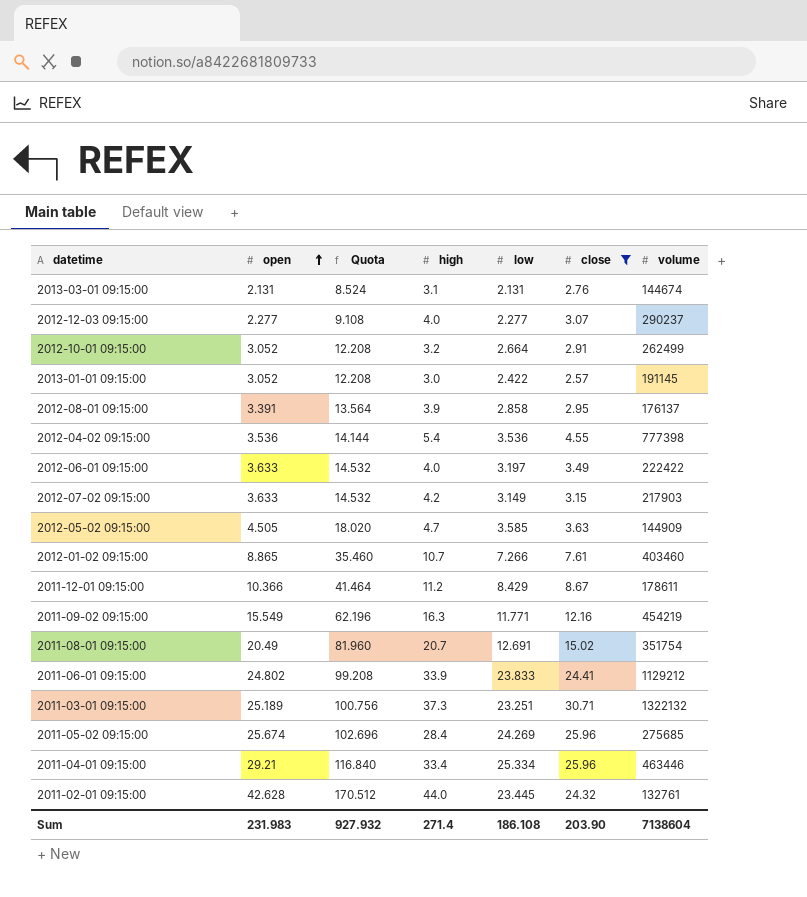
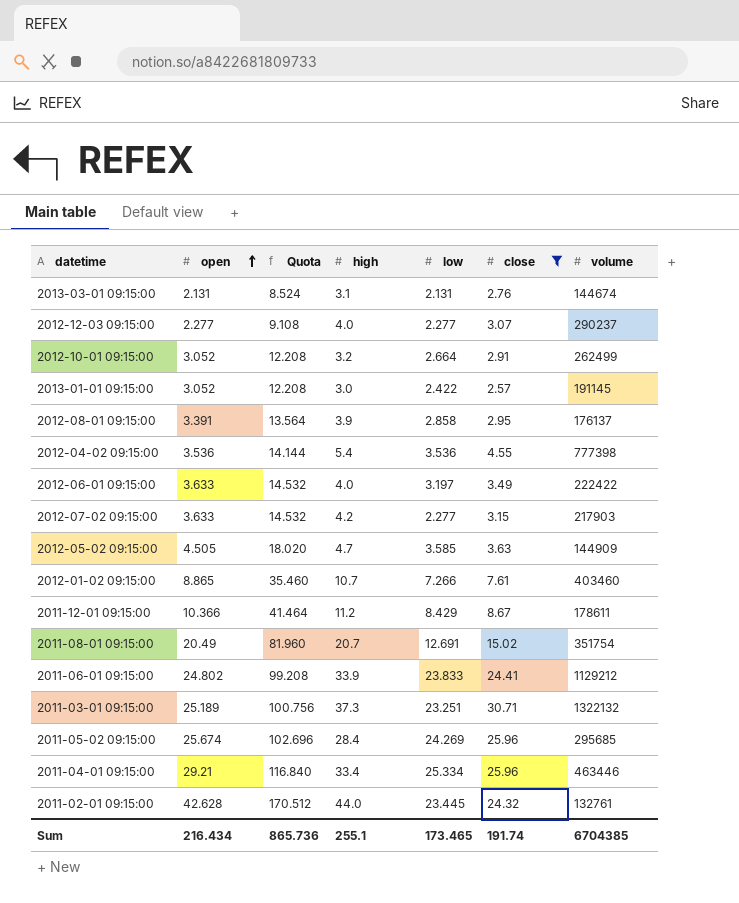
row 2011-09-02 09:15:00: 15.549 | 62.196 | 16.3 | 11.771 | 12.16 | 454219 -> none
2012-07-02 09:15:00 | low: 3.149 -> 2.277
2011-05-02 09:15:00 | volume: 275685 -> 295685
Sum | open: 231.983 -> 216.434
Sum | Quota: 927.932 -> 865.736
Sum | high: 271.4 -> 255.1
Sum | low: 186.108 -> 173.465
Sum | close: 203.90 -> 191.74
Sum | volume: 7138604 -> 6704385

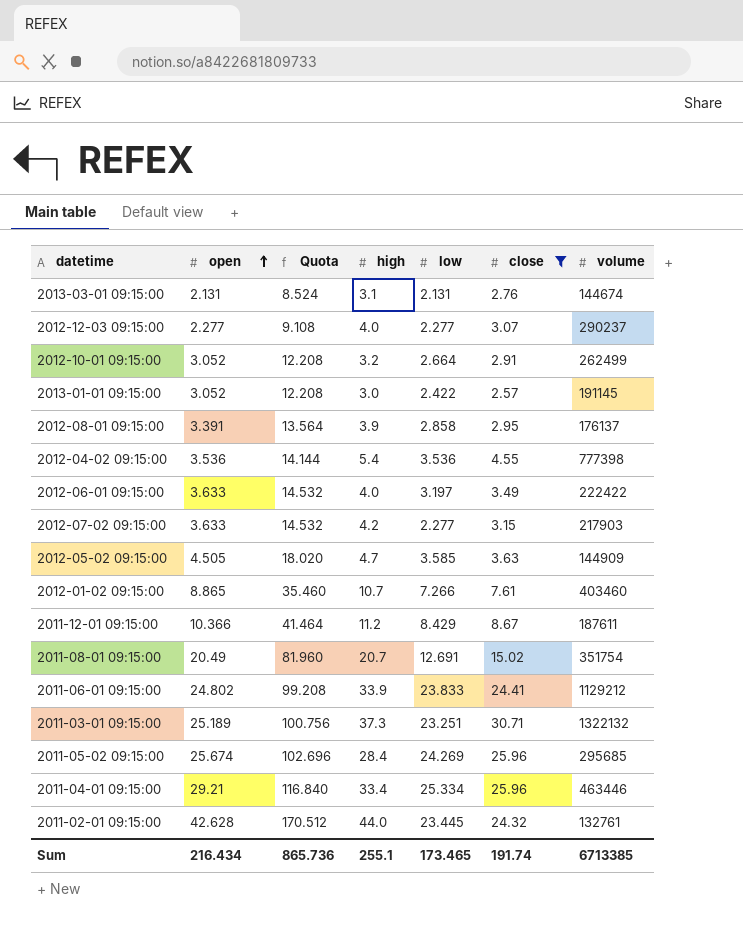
2011-12-01 09:15:00 | volume: 178611 -> 187611
Sum | volume: 6704385 -> 6713385

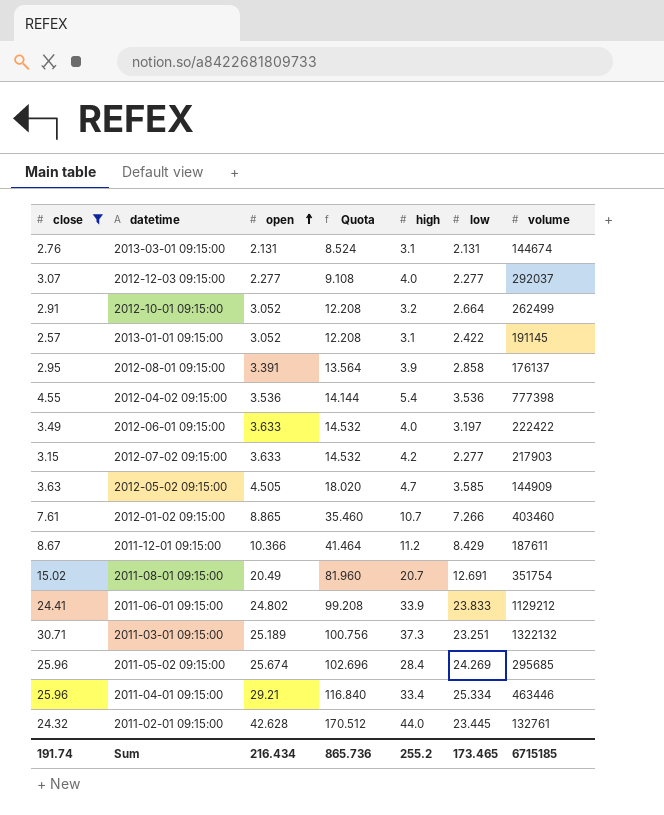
column close | position: 6 -> 1
2012-12-03 09:15:00 | volume: 290237 -> 292037
2013-01-01 09:15:00 | high: 3.0 -> 3.1
Sum | high: 255.1 -> 255.2
Sum | volume: 6713385 -> 6715185

